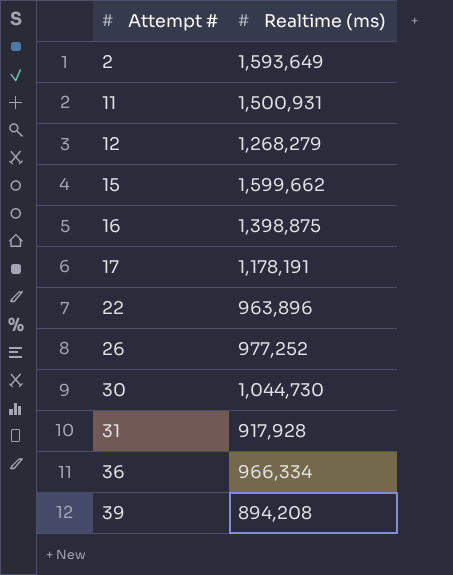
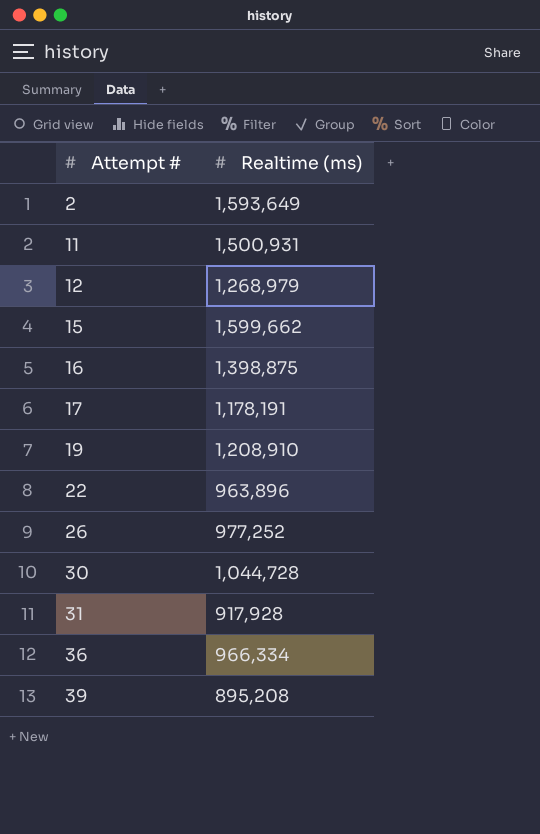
12 | Realtime (ms): 1,268,279 -> 1,268,979
row 19: none -> 1,208,910
30 | Realtime (ms): 1,044,730 -> 1,044,728
39 | Realtime (ms): 894,208 -> 895,208

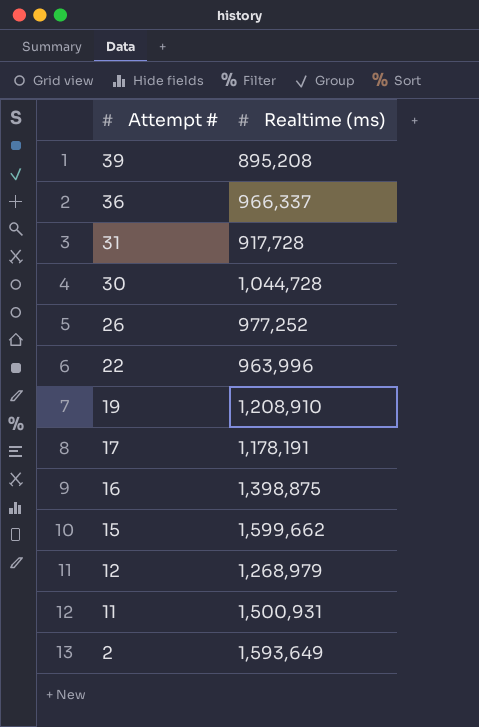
row order: Attempt # ascending -> Attempt # descending
36 | Realtime (ms): 966,334 -> 966,337
31 | Realtime (ms): 917,928 -> 917,728
22 | Realtime (ms): 963,896 -> 963,996

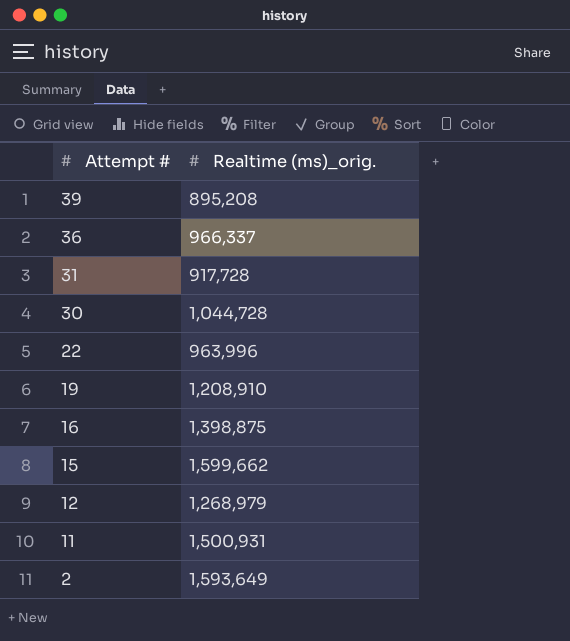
column name: Realtime (ms) -> Realtime (ms)_orig.
row 26: 977,252 -> none
row 17: 1,178,191 -> none

